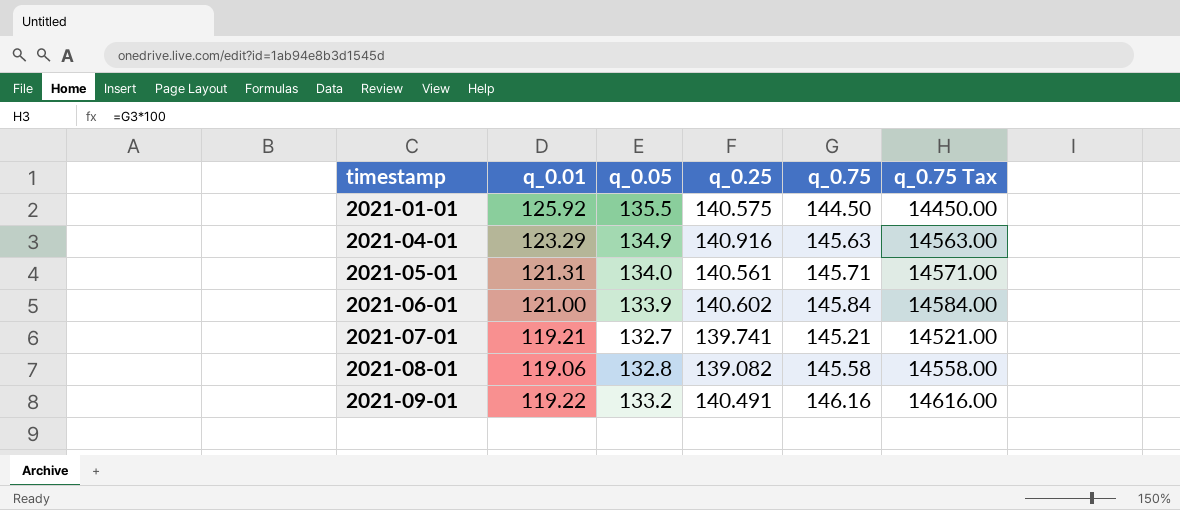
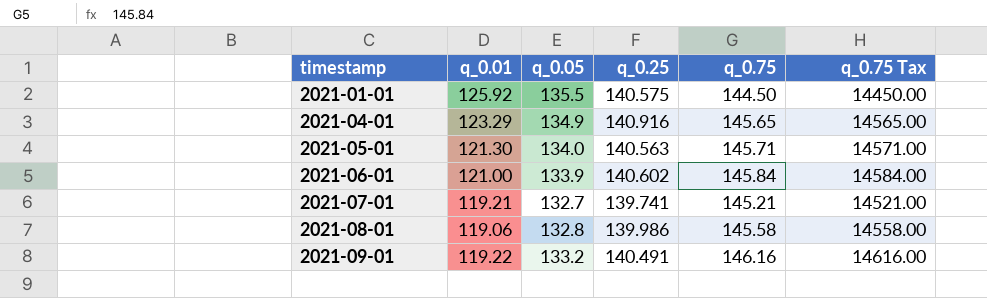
2021-04-01 | q_0.75: 145.63 -> 145.65
2021-04-01 | q_0.75 Tax: 14563.00 -> 14565.00
2021-05-01 | q_0.01: 121.31 -> 121.30
2021-05-01 | q_0.25: 140.561 -> 140.563
2021-08-01 | q_0.25: 139.082 -> 139.986

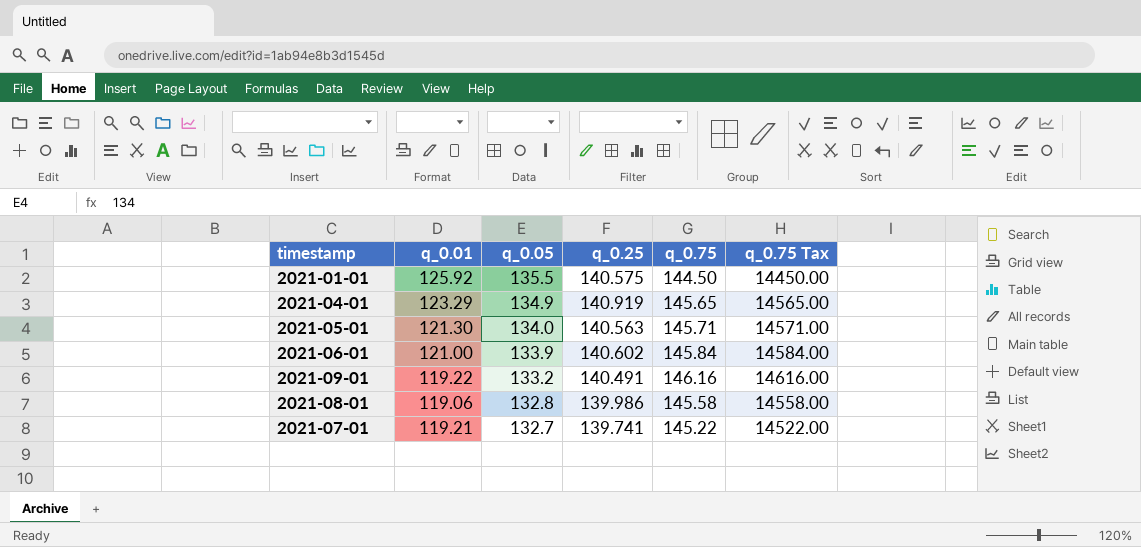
row order: timestamp ascending -> q_0.05 descending
2021-04-01 | q_0.25: 140.916 -> 140.919
2021-07-01 | q_0.75: 145.21 -> 145.22
2021-07-01 | q_0.75 Tax: 14521.00 -> 14522.00

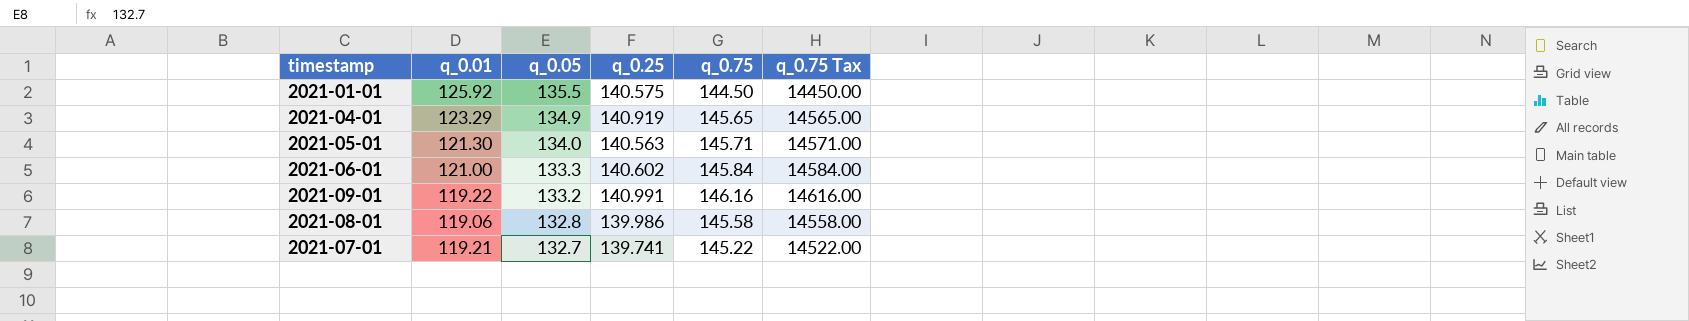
2021-06-01 | q_0.05: 133.9 -> 133.3
2021-09-01 | q_0.25: 140.491 -> 140.991

